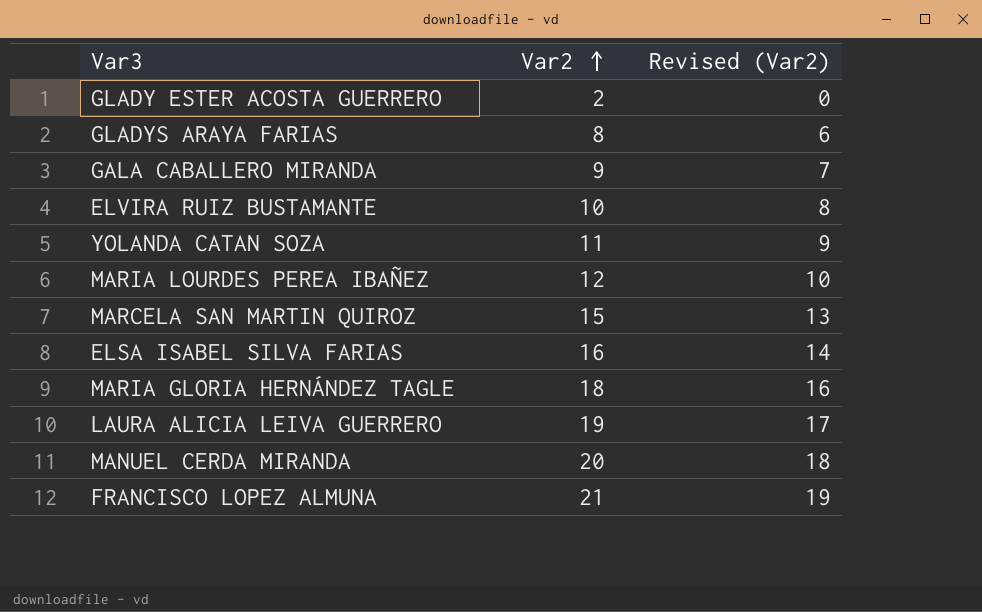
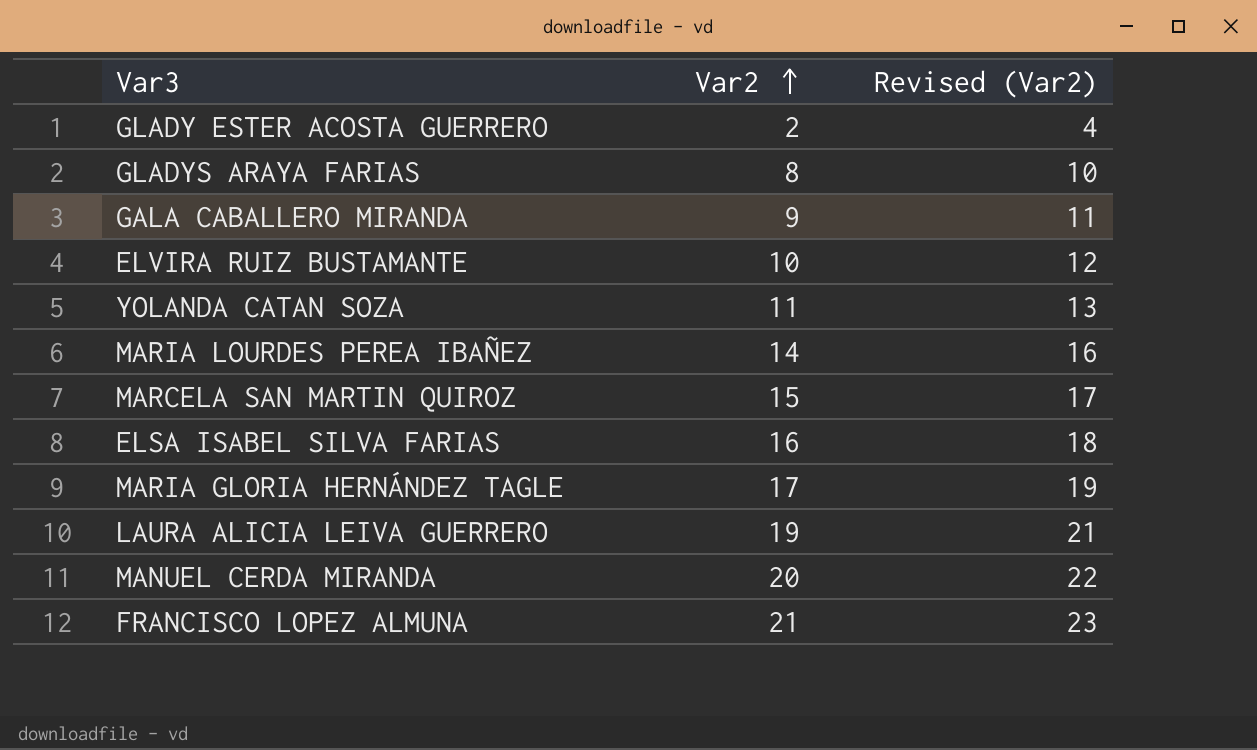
column Revised (Var2) | formula: [Var2] - 2 -> [Var2] + 2
MARIA LOURDES PEREA IBAÑEZ | Var2: 12 -> 14
MARIA GLORIA HERNÁNDEZ TAGLE | Var2: 18 -> 17

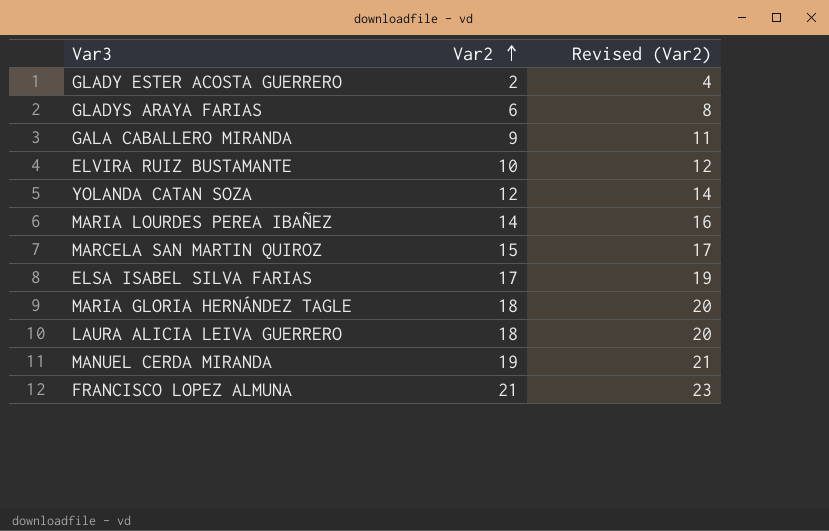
GLADYS ARAYA FARIAS | Var2: 8 -> 6
GLADYS ARAYA FARIAS | Revised (Var2): 10 -> 8
YOLANDA CATAN SOZA | Var2: 11 -> 12
YOLANDA CATAN SOZA | Revised (Var2): 13 -> 14
ELSA ISABEL SILVA FARIAS | Var2: 16 -> 17
ELSA ISABEL SILVA FARIAS | Revised (Var2): 18 -> 19
MARIA GLORIA HERNÁNDEZ TAGLE | Var2: 17 -> 18
MARIA GLORIA HERNÁNDEZ TAGLE | Revised (Var2): 19 -> 20
LAURA ALICIA LEIVA GUERRERO | Var2: 19 -> 18
LAURA ALICIA LEIVA GUERRERO | Revised (Var2): 21 -> 20
MANUEL CERDA MIRANDA | Var2: 20 -> 19
MANUEL CERDA MIRANDA | Revised (Var2): 22 -> 21

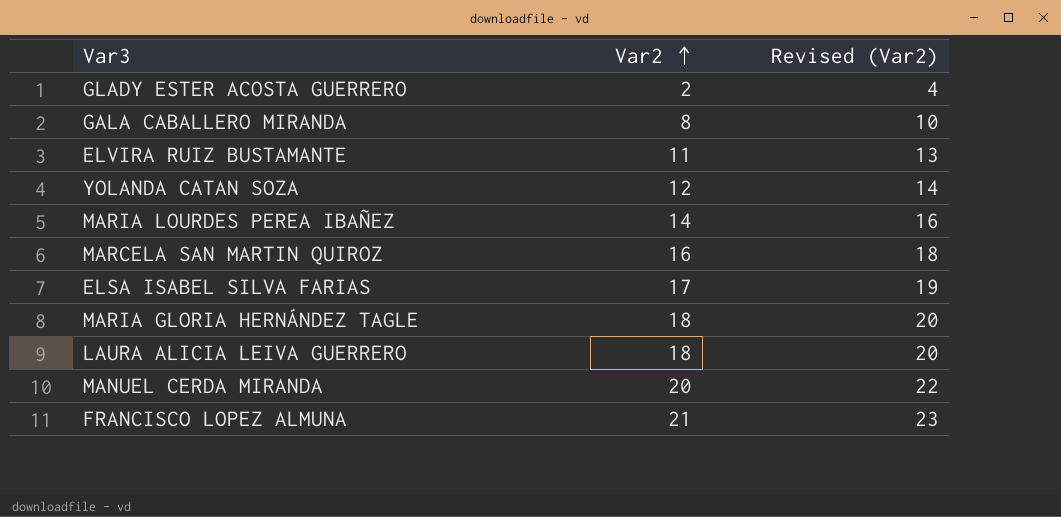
row GLADYS ARAYA FARIAS: 6 | 8 -> none
GALA CABALLERO MIRANDA | Var2: 9 -> 8
GALA CABALLERO MIRANDA | Revised (Var2): 11 -> 10
ELVIRA RUIZ BUSTAMANTE | Var2: 10 -> 11
ELVIRA RUIZ BUSTAMANTE | Revised (Var2): 12 -> 13
MARCELA SAN MARTIN QUIROZ | Var2: 15 -> 16
MARCELA SAN MARTIN QUIROZ | Revised (Var2): 17 -> 18
MANUEL CERDA MIRANDA | Var2: 19 -> 20
MANUEL CERDA MIRANDA | Revised (Var2): 21 -> 22

